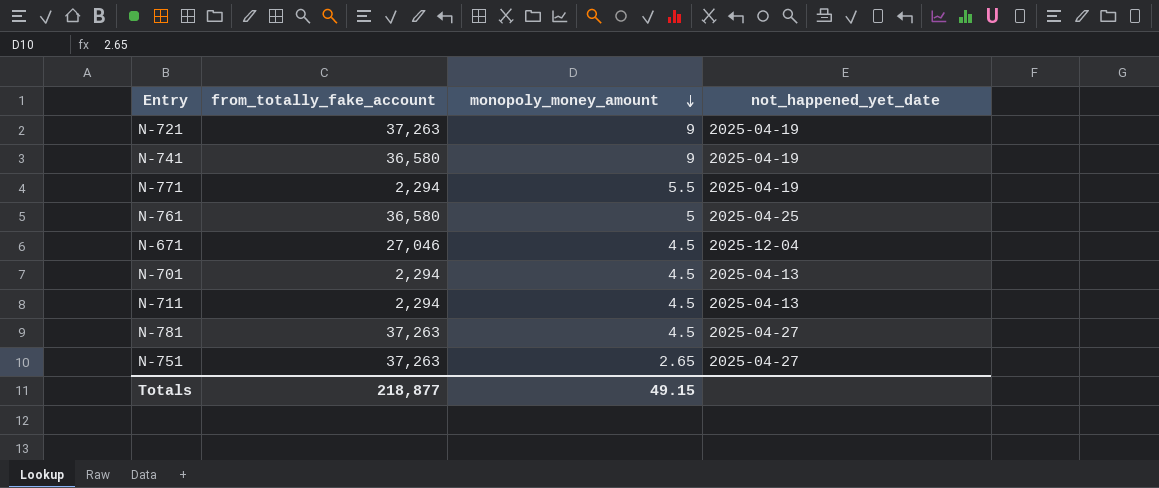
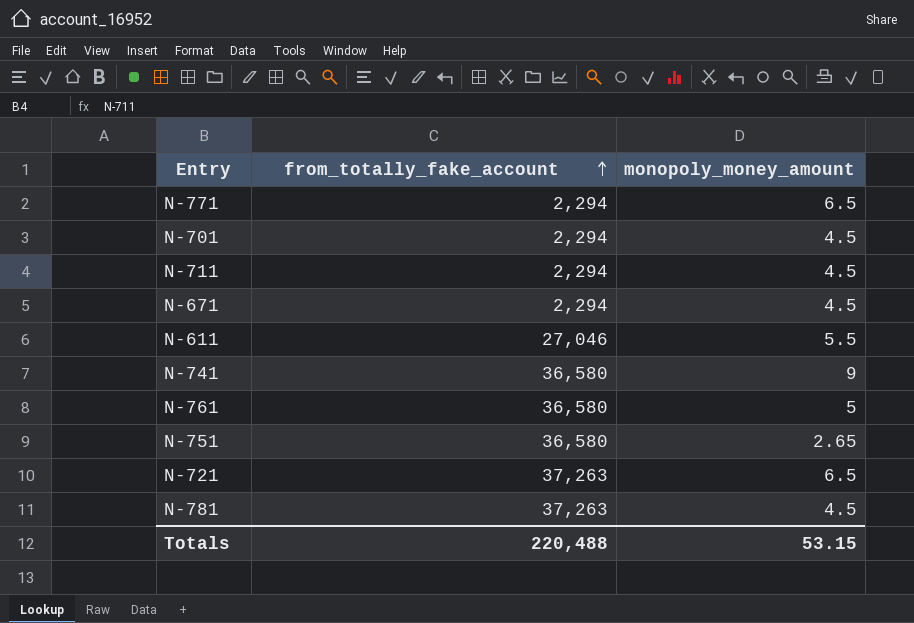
row order: monopoly_money_amount descending -> from_totally_fake_account ascending
column not_happened_yet_date | position: 4 -> none
N-771 | monopoly_money_amount: 5.5 -> 6.5
N-671 | from_totally_fake_account: 27,046 -> 2,294
row N-611: none -> 27,046 | 5.5
N-751 | from_totally_fake_account: 37,263 -> 36,580
N-721 | monopoly_money_amount: 9 -> 6.5
Totals | from_totally_fake_account: 218,877 -> 220,488
Totals | monopoly_money_amount: 49.15 -> 53.15

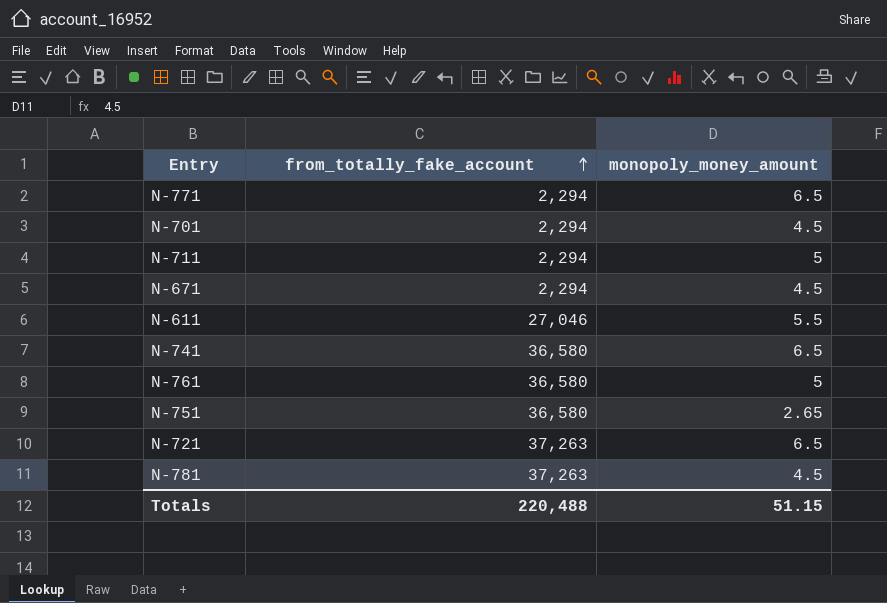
N-711 | monopoly_money_amount: 4.5 -> 5
N-741 | monopoly_money_amount: 9 -> 6.5
Totals | monopoly_money_amount: 53.15 -> 51.15

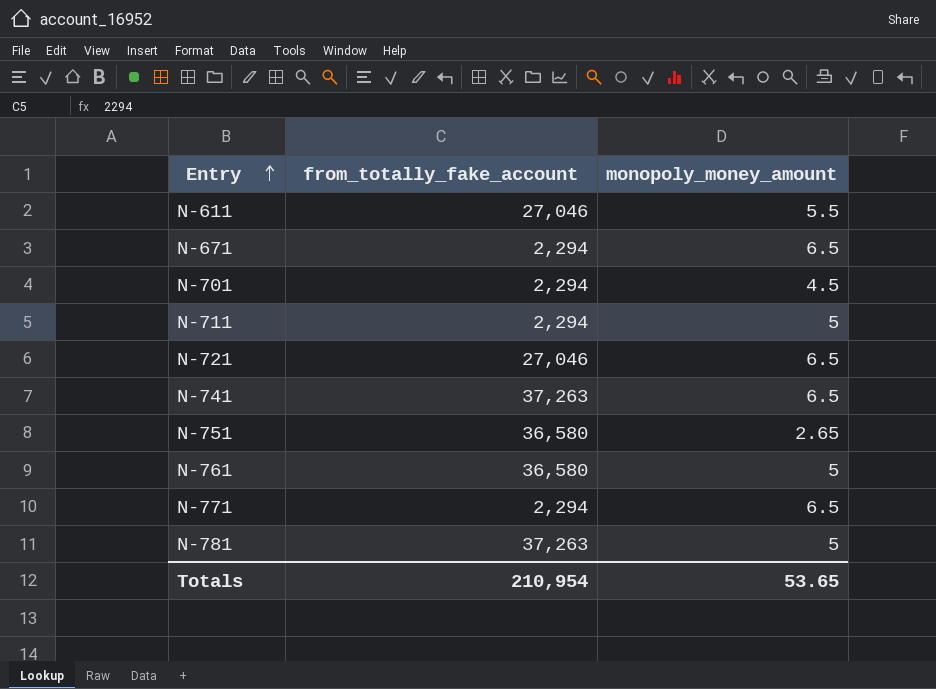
row order: from_totally_fake_account ascending -> Entry ascending
N-671 | monopoly_money_amount: 4.5 -> 6.5
N-721 | from_totally_fake_account: 37,263 -> 27,046
N-741 | from_totally_fake_account: 36,580 -> 37,263
N-781 | monopoly_money_amount: 4.5 -> 5
Totals | from_totally_fake_account: 220,488 -> 210,954
Totals | monopoly_money_amount: 51.15 -> 53.65

